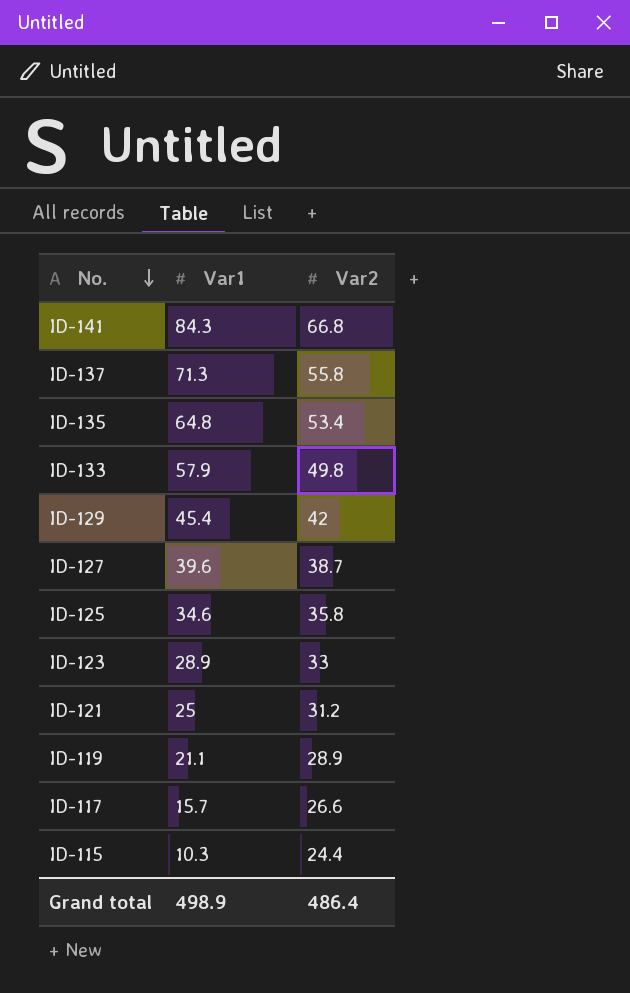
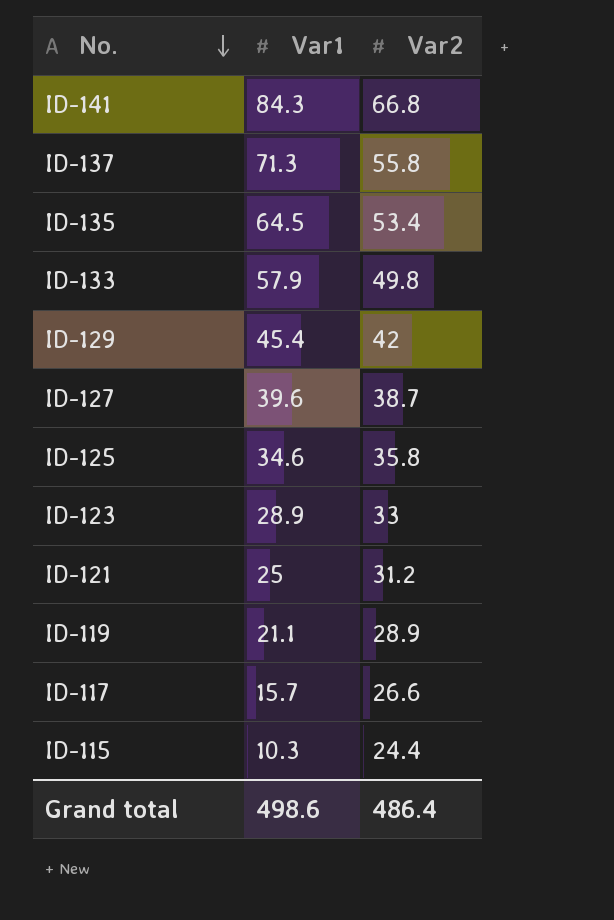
ID-135 | Var1: 64.8 -> 64.5
Grand total | Var1: 498.9 -> 498.6

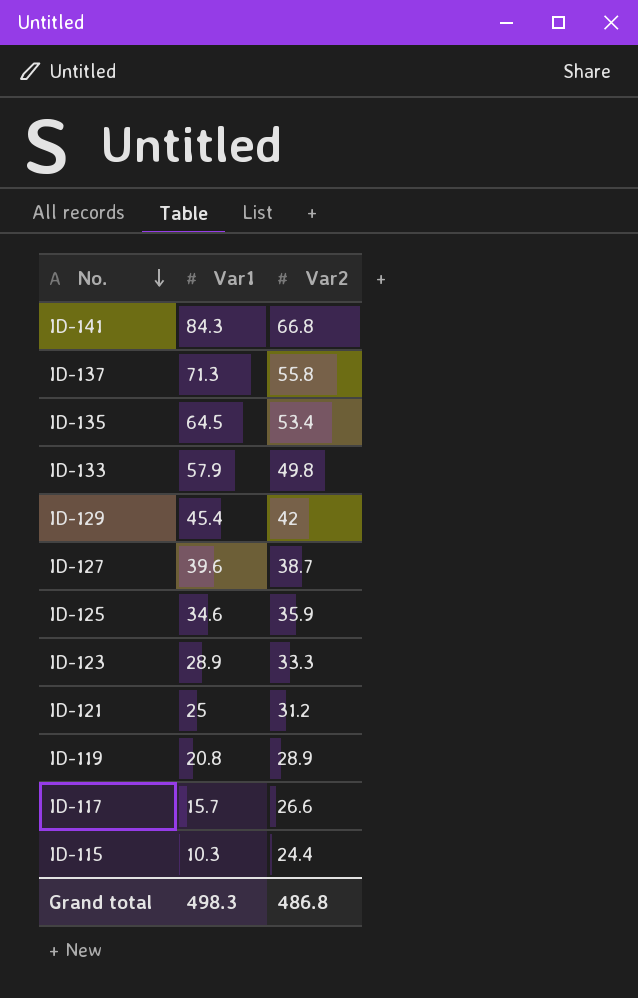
ID-125 | Var2: 35.8 -> 35.9
ID-123 | Var2: 33 -> 33.3
ID-119 | Var1: 21.1 -> 20.8
Grand total | Var1: 498.6 -> 498.3
Grand total | Var2: 486.4 -> 486.8

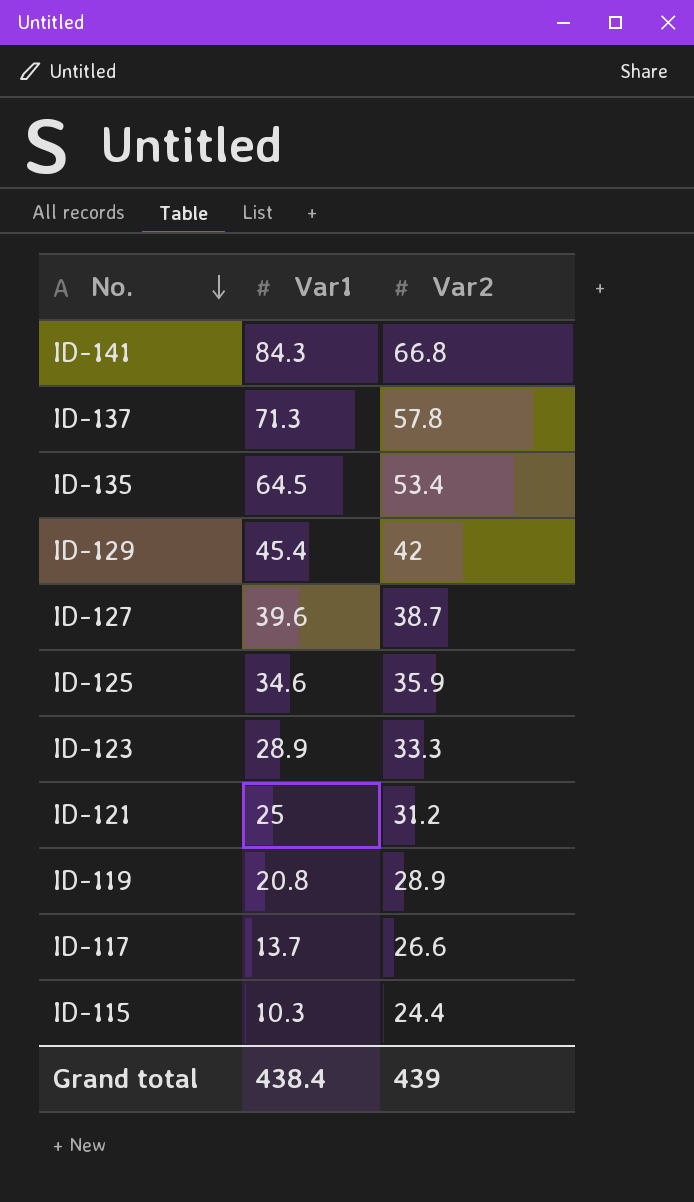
row ID-133: 57.9 | 49.8 -> none
ID-137 | Var2: 55.8 -> 57.8
ID-117 | Var1: 15.7 -> 13.7
Grand total | Var1: 498.3 -> 438.4
Grand total | Var2: 486.8 -> 439

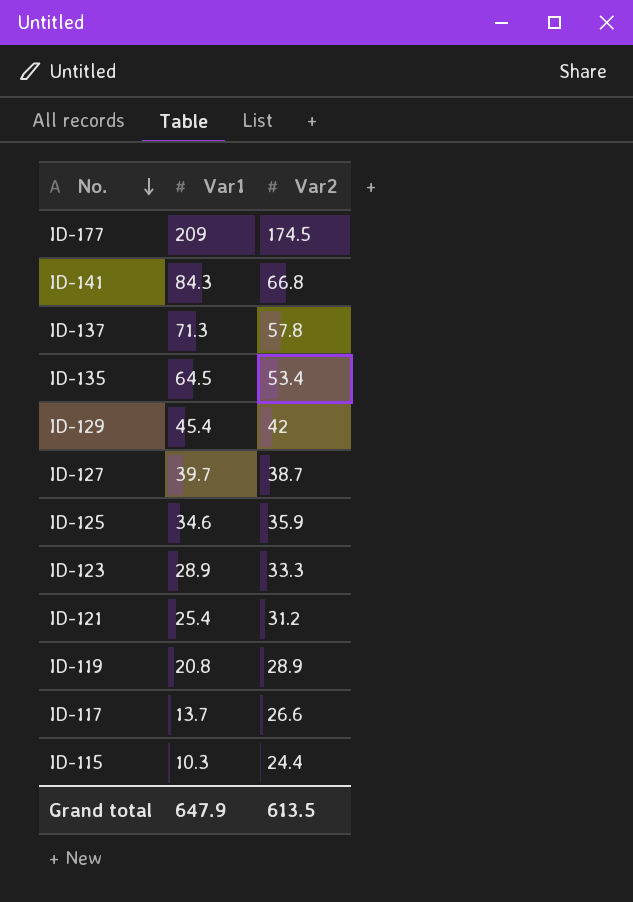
row ID-177: none -> 209 | 174.5
ID-127 | Var1: 39.6 -> 39.7
ID-121 | Var1: 25 -> 25.4
Grand total | Var1: 438.4 -> 647.9
Grand total | Var2: 439 -> 613.5

